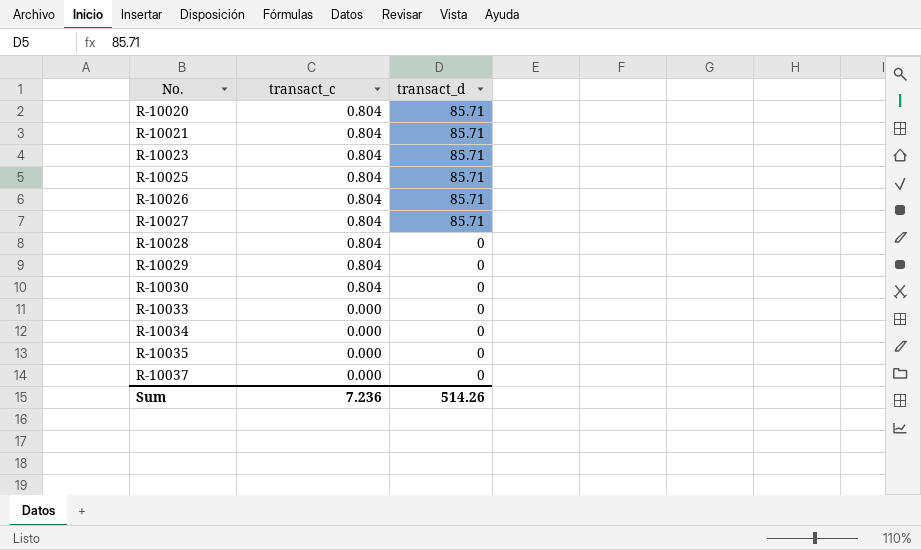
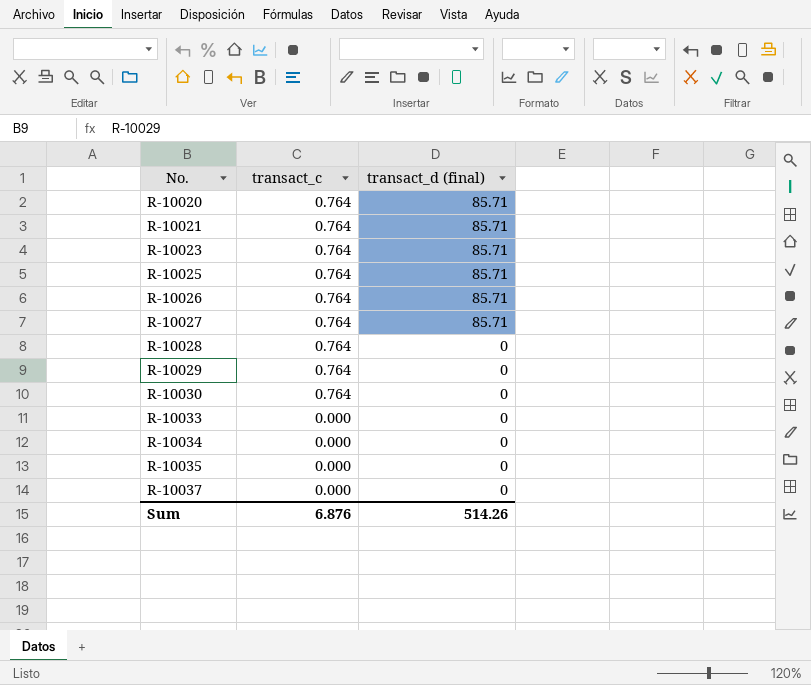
column name: transact_d -> transact_d (final)
R-10020 | transact_c: 0.804 -> 0.764
R-10021 | transact_c: 0.804 -> 0.764
R-10023 | transact_c: 0.804 -> 0.764
R-10025 | transact_c: 0.804 -> 0.764
R-10026 | transact_c: 0.804 -> 0.764
R-10027 | transact_c: 0.804 -> 0.764
R-10028 | transact_c: 0.804 -> 0.764
R-10029 | transact_c: 0.804 -> 0.764
R-10030 | transact_c: 0.804 -> 0.764
Sum | transact_c: 7.236 -> 6.876

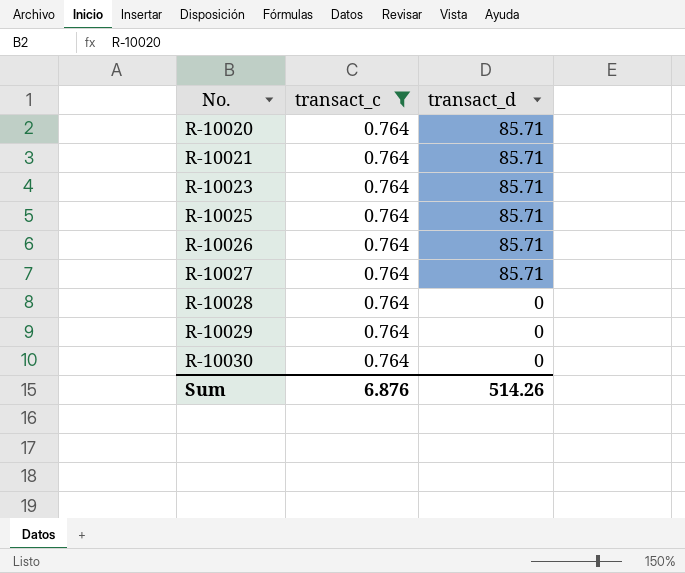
filter: none -> transact_c = 0.764
column name: transact_d (final) -> transact_d

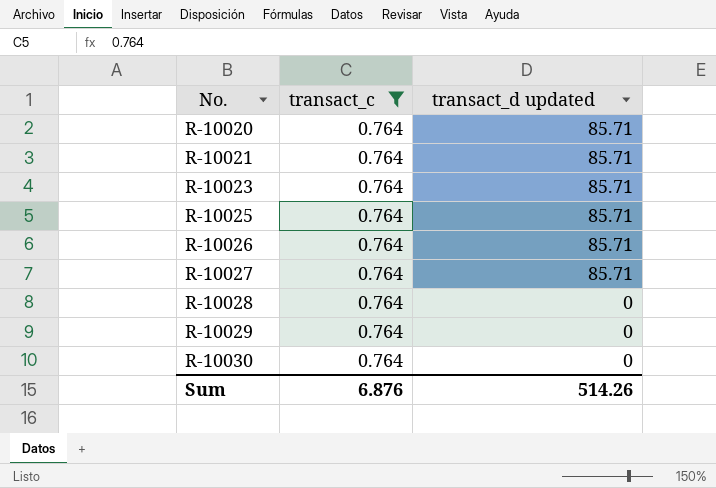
column name: transact_d -> transact_d updated

